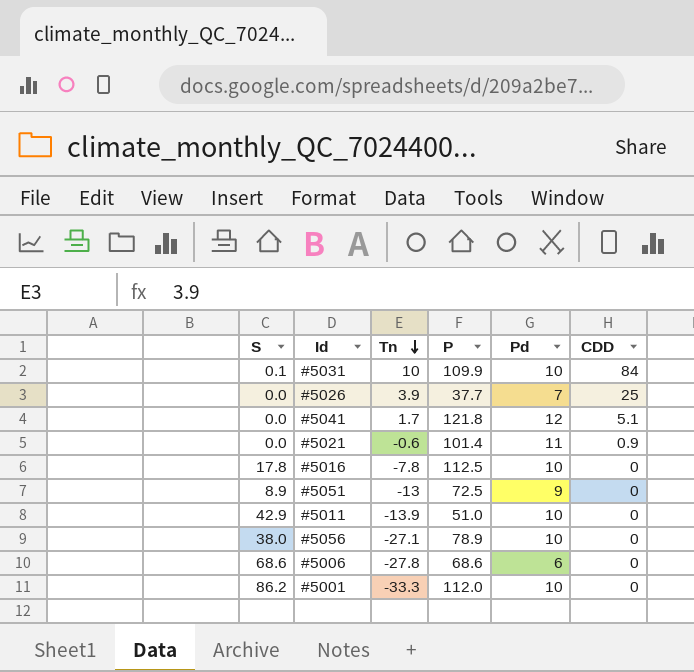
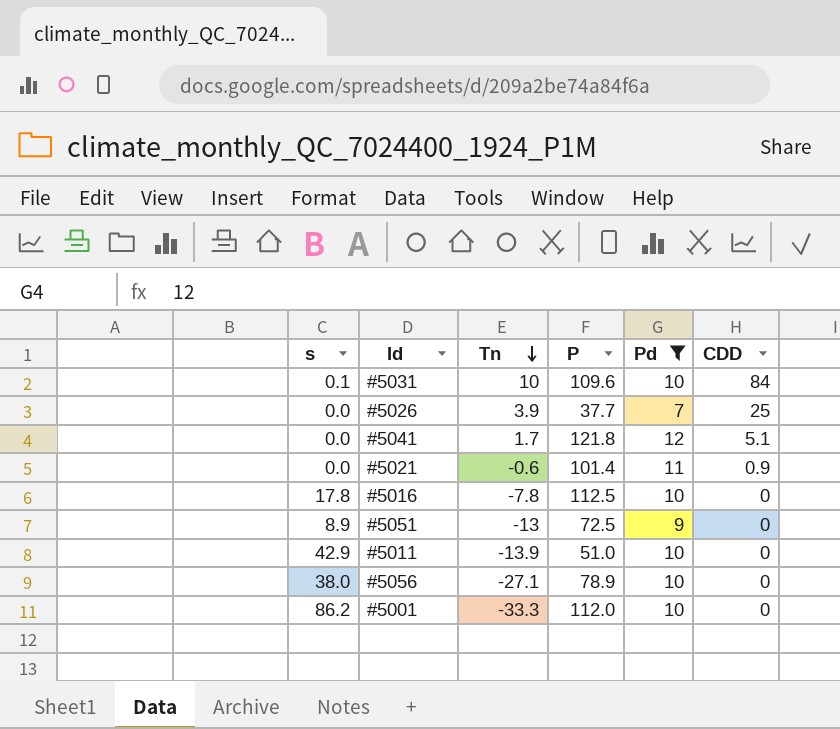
filter: none -> Pd != 6
column name: S -> s
#5031 | P: 109.9 -> 109.6

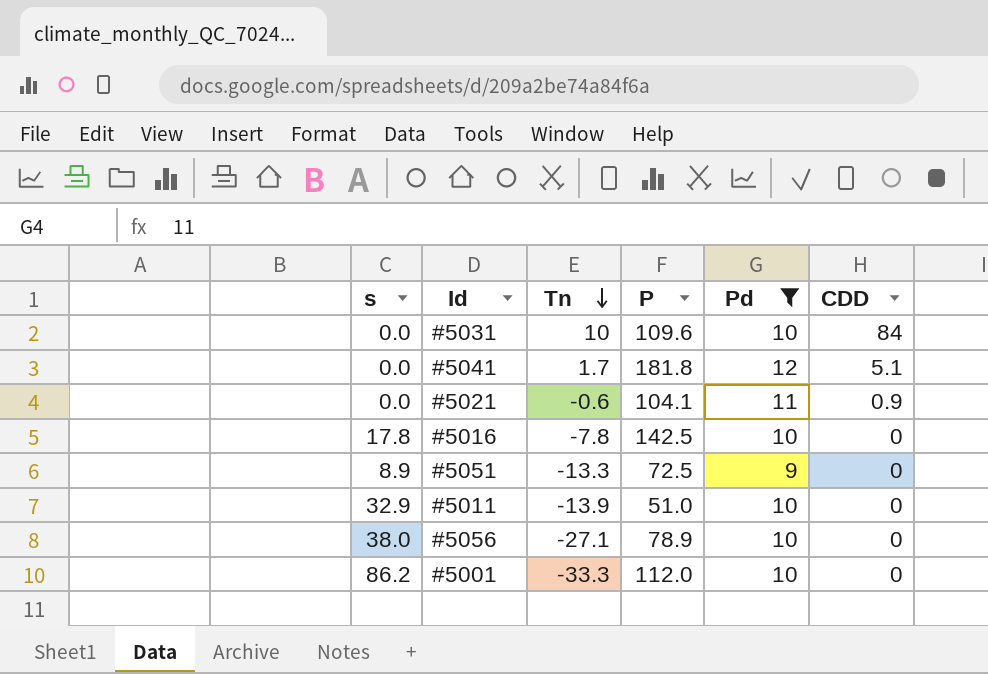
row #5026: 0.0 | 3.9 | 37.7 | 7 | 25 -> none
#5031 | s: 0.1 -> 0.0
#5041 | P: 121.8 -> 181.8
#5021 | P: 101.4 -> 104.1
#5016 | P: 112.5 -> 142.5
#5051 | Tn: -13 -> -13.3
#5011 | s: 42.9 -> 32.9

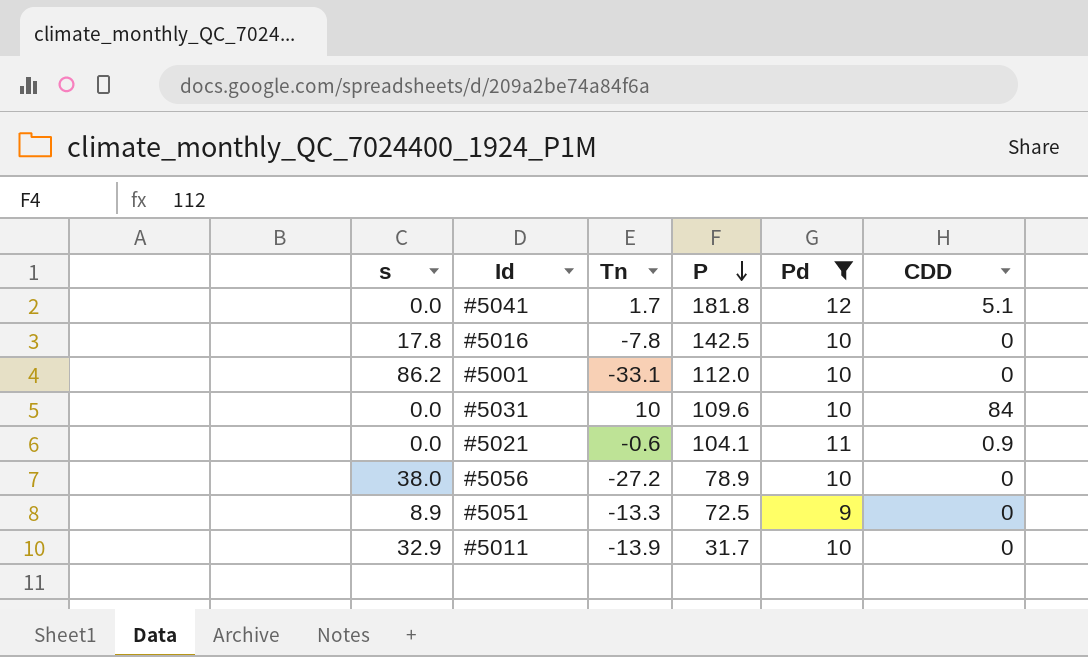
row order: Tn descending -> P descending
#5001 | Tn: -33.3 -> -33.1
#5056 | Tn: -27.1 -> -27.2
#5011 | P: 51.0 -> 31.7

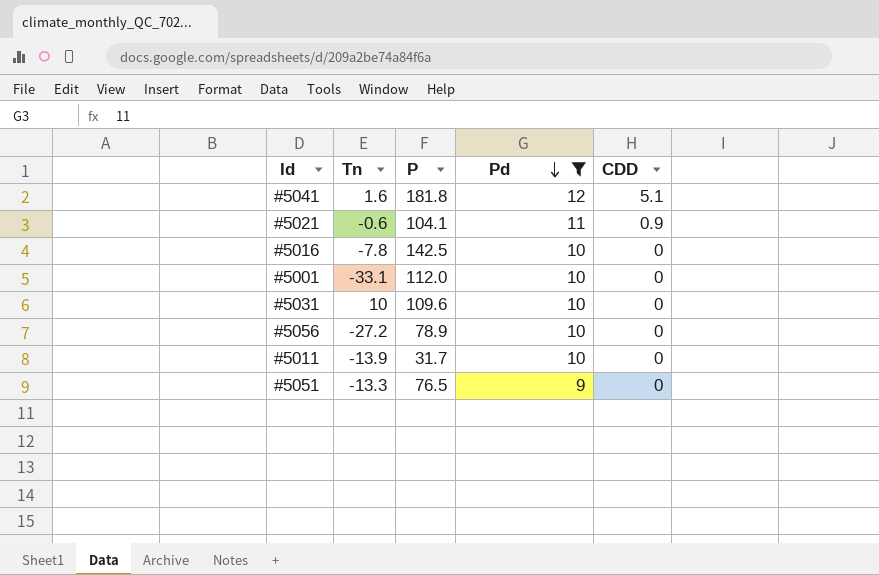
row order: P descending -> Pd descending
column s | position: 1 -> none
#5041 | Tn: 1.7 -> 1.6
#5031 | CDD: 84 -> 0
#5051 | P: 72.5 -> 76.5

